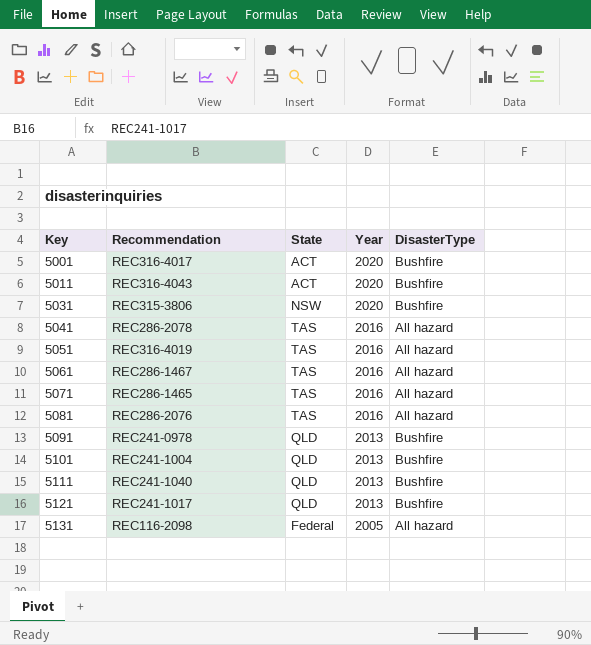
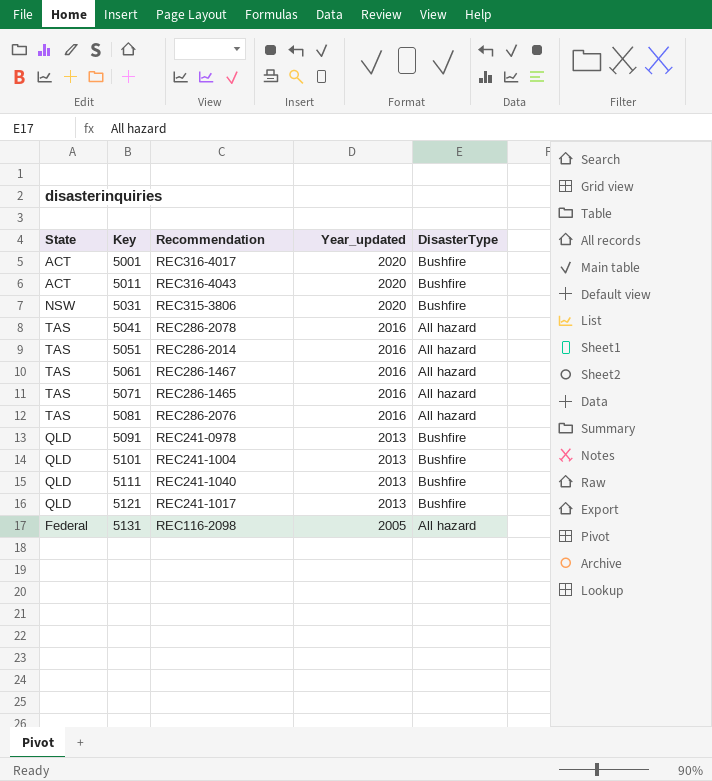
column State | position: 3 -> 1
column name: Year -> Year_updated
5051 | Recommendation: REC316-4019 -> REC286-2014

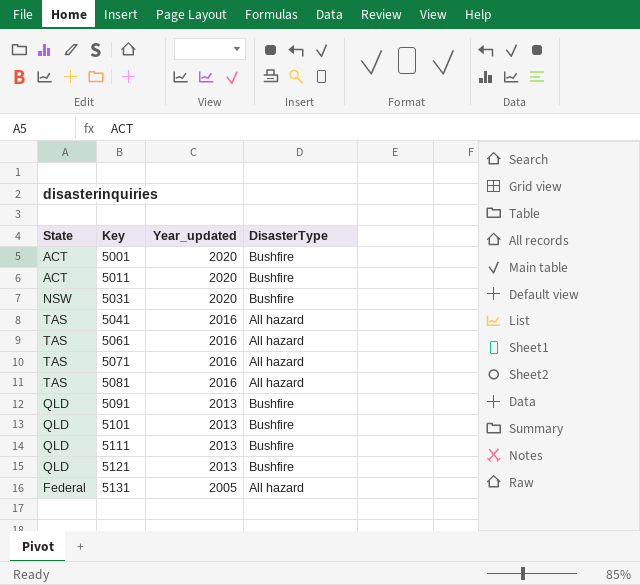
column Recommendation | position: 3 -> none
row 5051: TAS | REC286-2014 | 2016 | All hazard -> none

